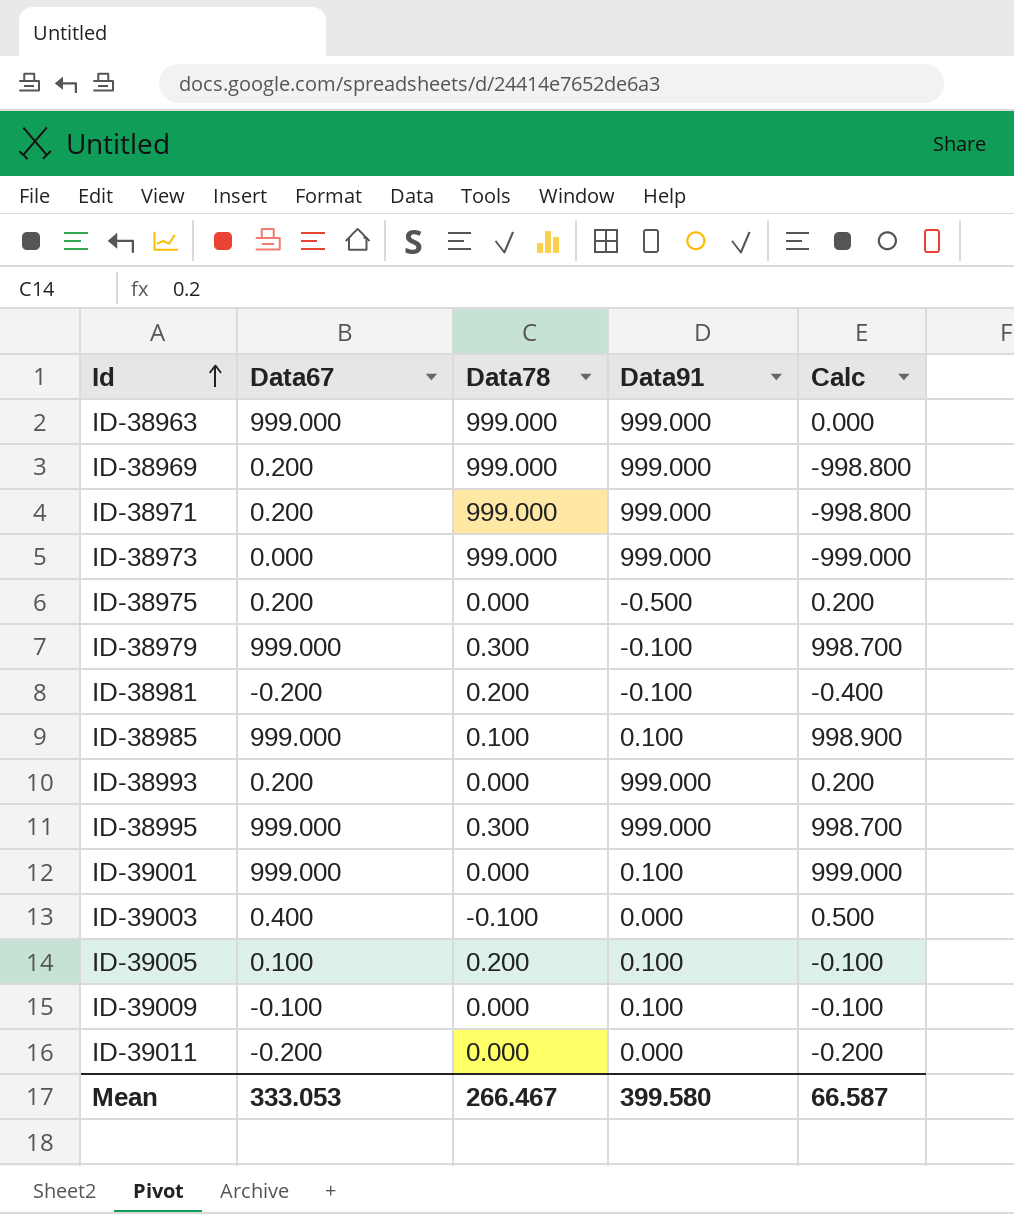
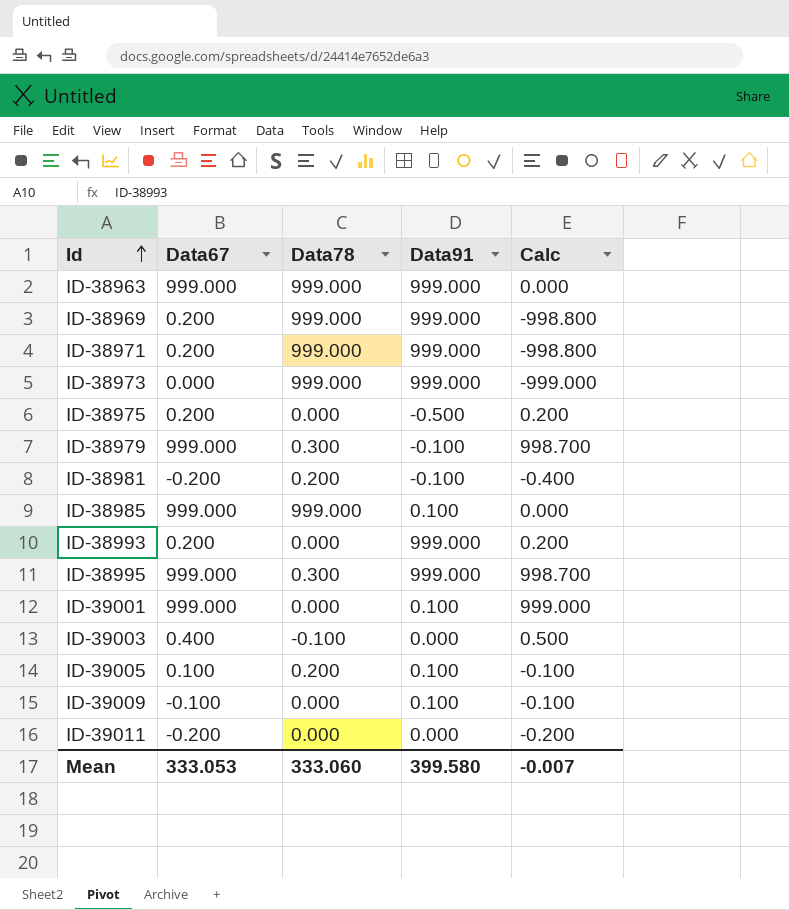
ID-38985 | Data78: 0.100 -> 999.000
ID-38985 | Calc: 998.900 -> 0.000
Mean | Data78: 266.467 -> 333.060
Mean | Calc: 66.587 -> -0.007

